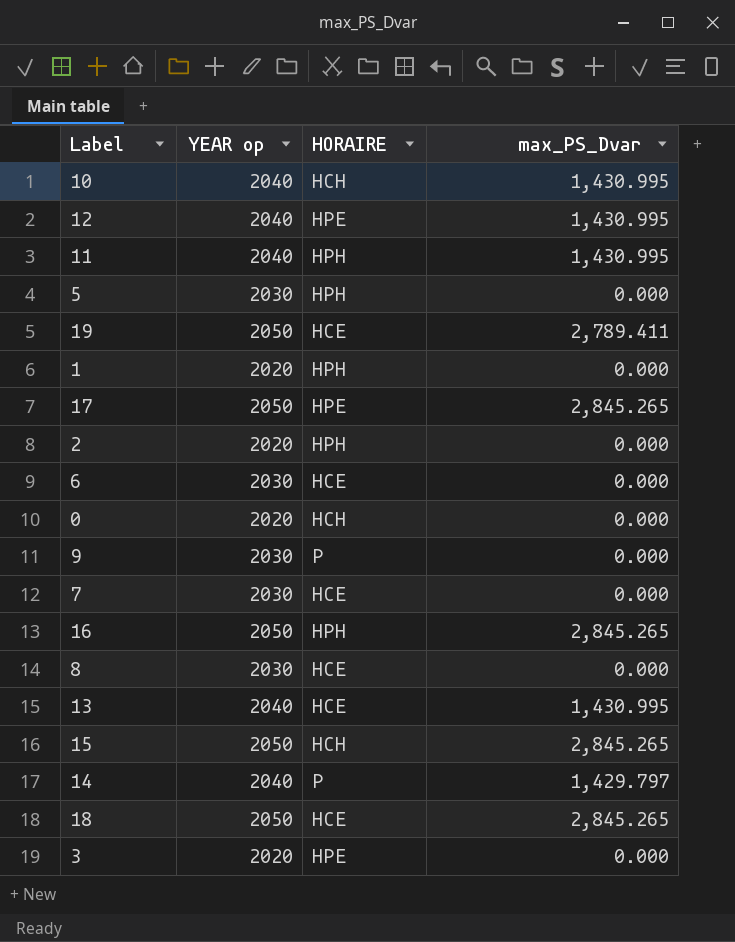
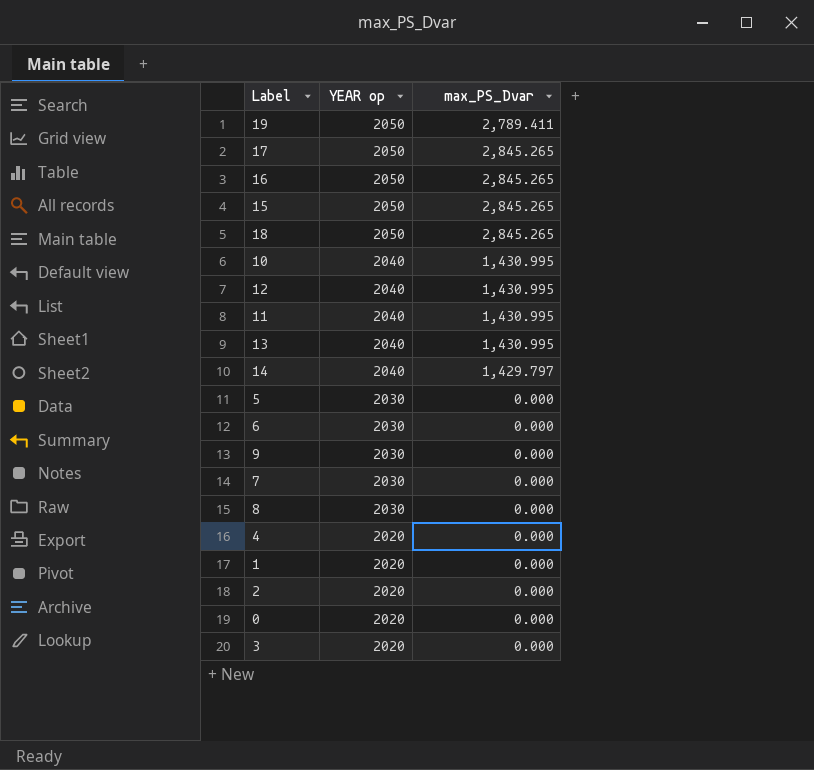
row order: none -> YEAR op descending
column HORAIRE | position: 3 -> none
row 4: none -> 2020 | 0.000

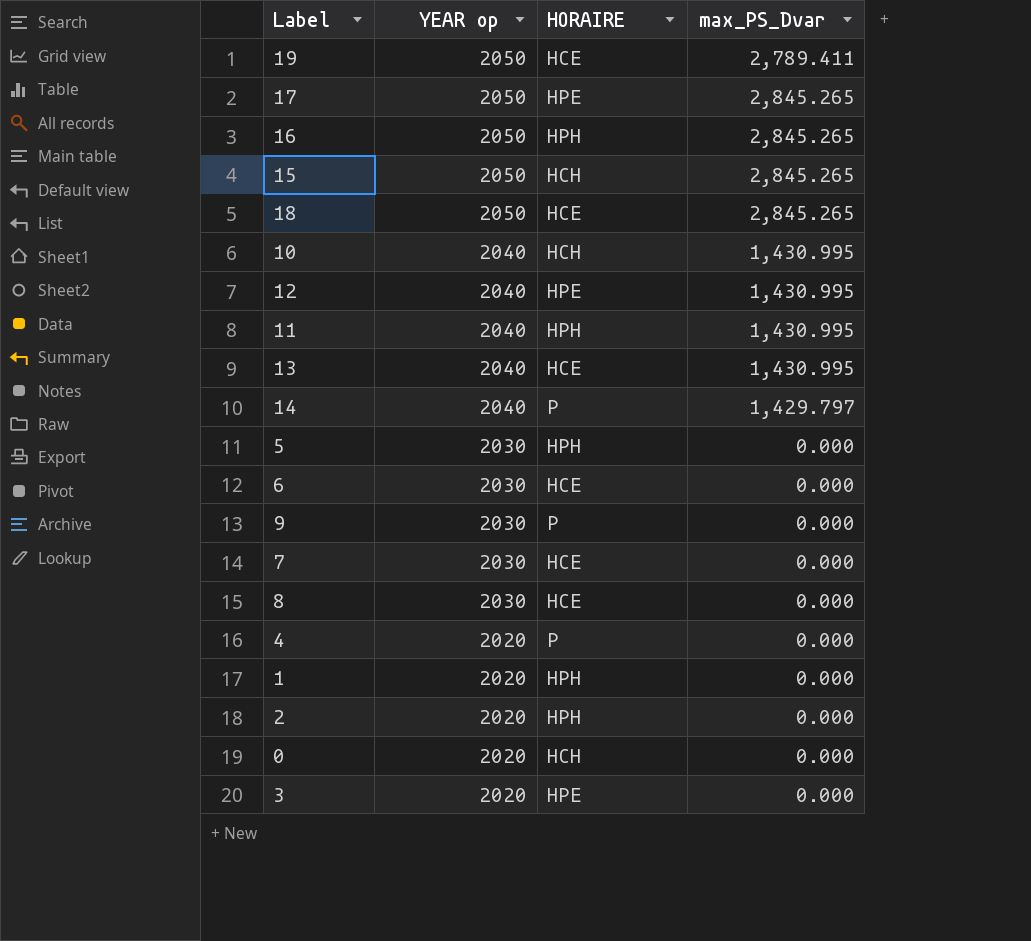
column HORAIRE | position: none -> 3

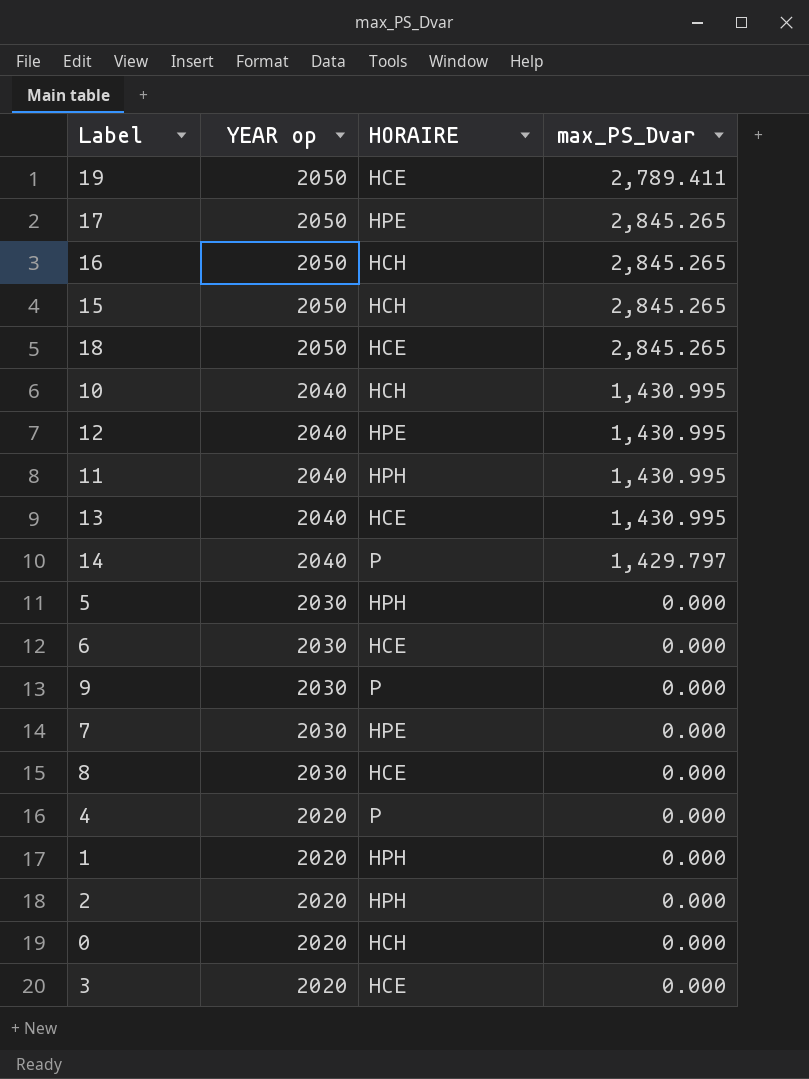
16 | HORAIRE: HPH -> HCH
7 | HORAIRE: HCE -> HPE
3 | HORAIRE: HPE -> HCE

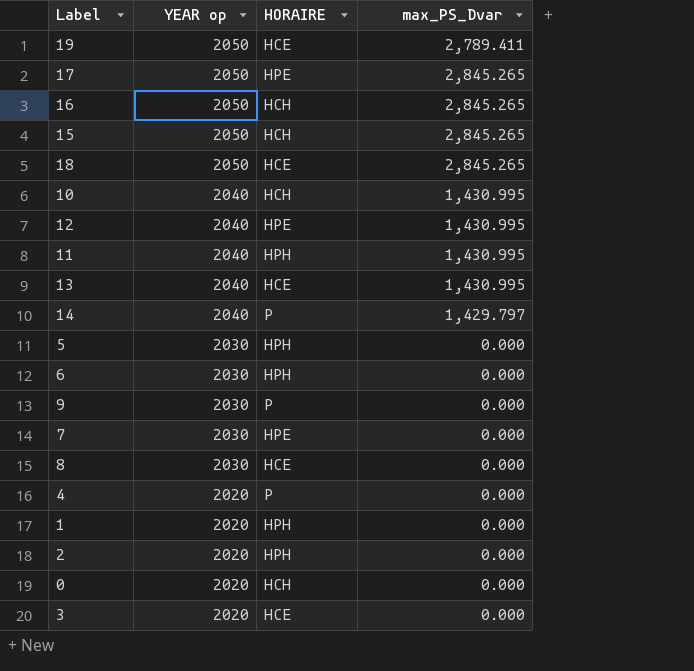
6 | HORAIRE: HCE -> HPH

